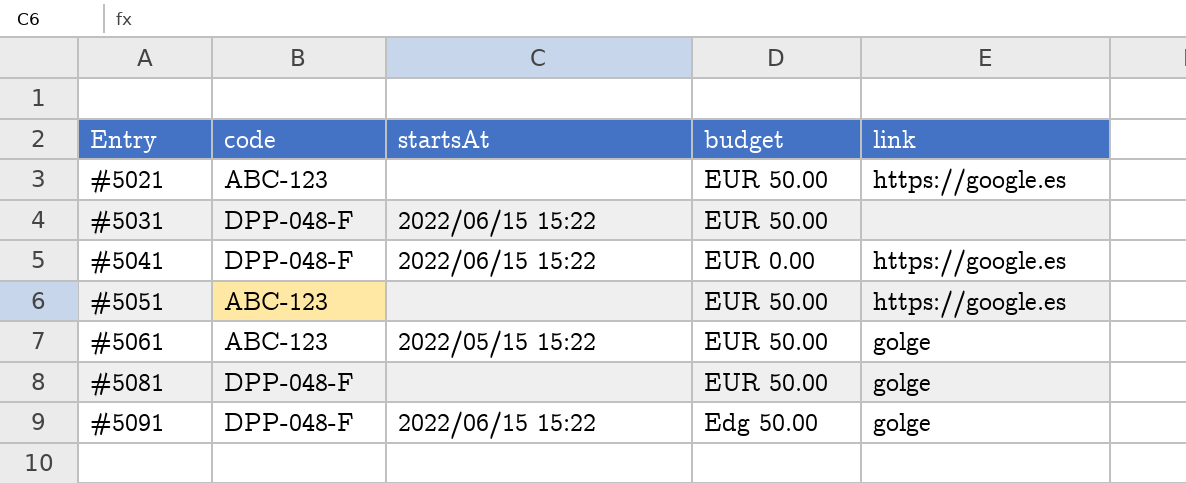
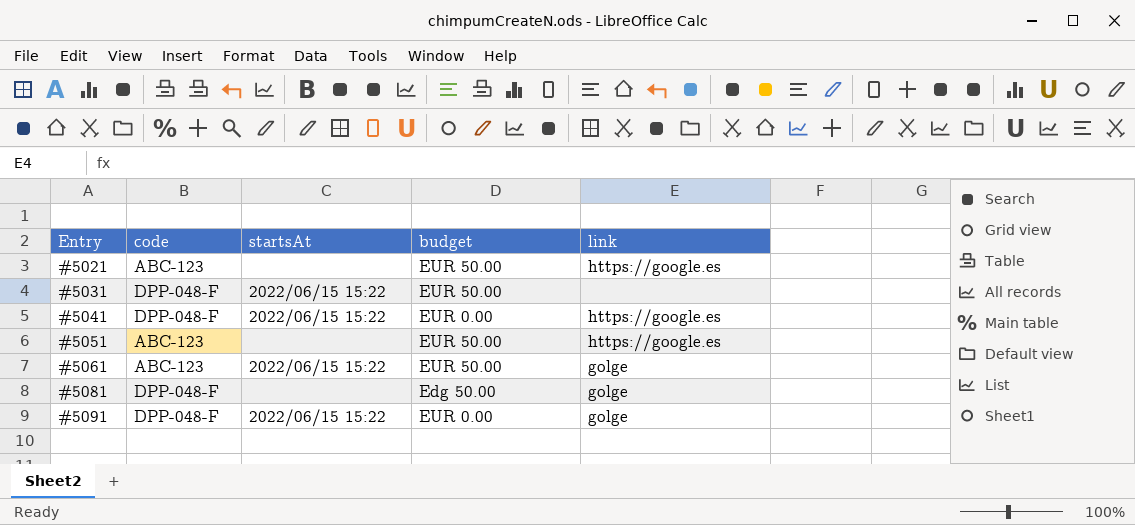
#5061 | startsAt: 2022/05/15 15:22 -> 2022/06/15 15:22
#5081 | budget: EUR 50.00 -> Edg 50.00
#5091 | budget: Edg 50.00 -> EUR 0.00

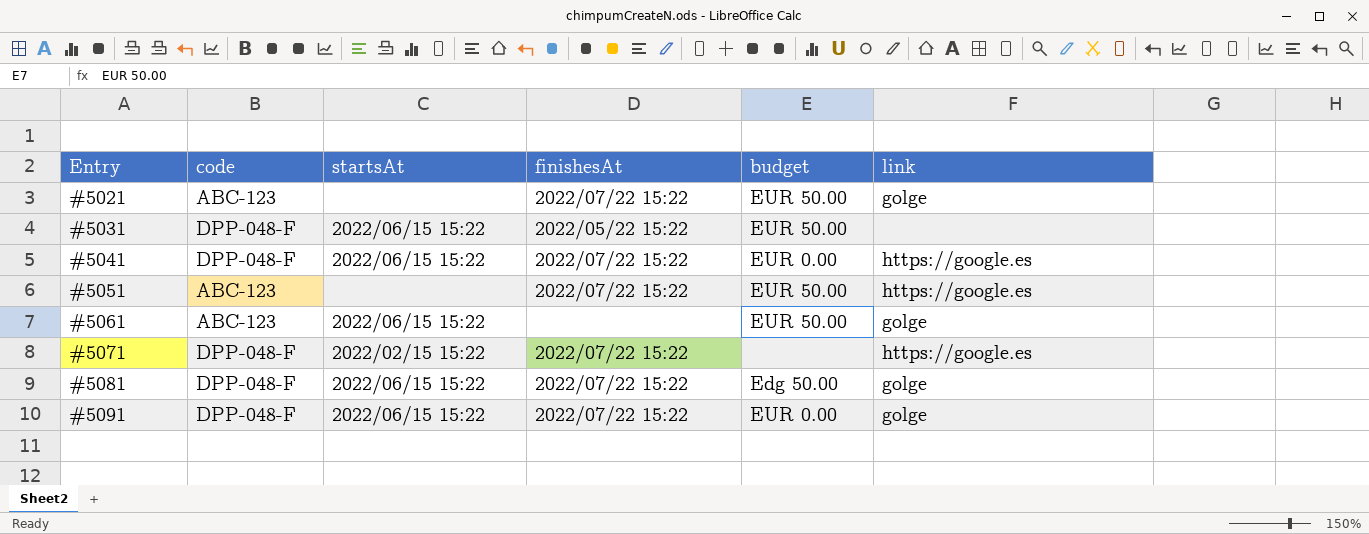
column finishesAt | position: none -> 4
#5021 | link: https://google.es -> golge
row #5071: none -> DPP-048-F | 2022/02/15 15:22 | 2022/07/22 15:22 | none | https://google.es
#5081 | startsAt: none -> 2022/06/15 15:22

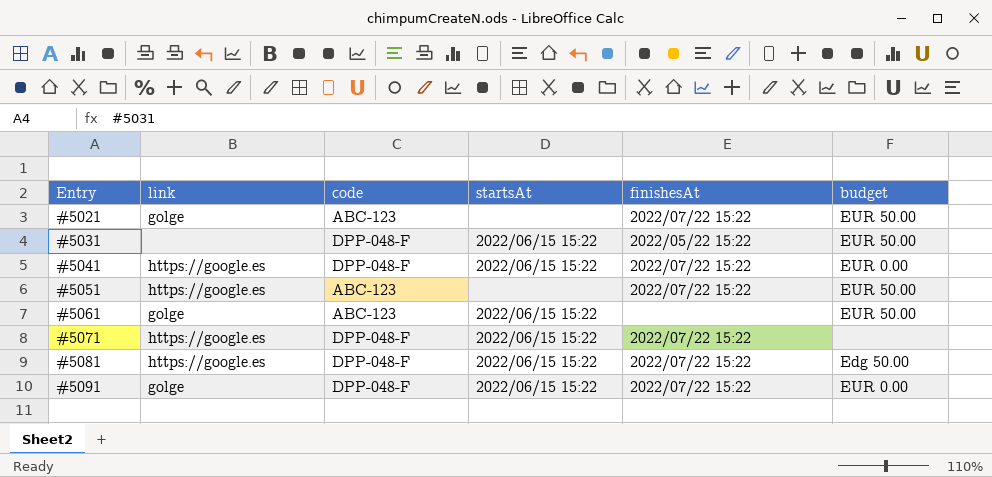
column link | position: 6 -> 2
#5071 | startsAt: 2022/02/15 15:22 -> 2022/06/15 15:22
#5081 | link: golge -> https://google.es

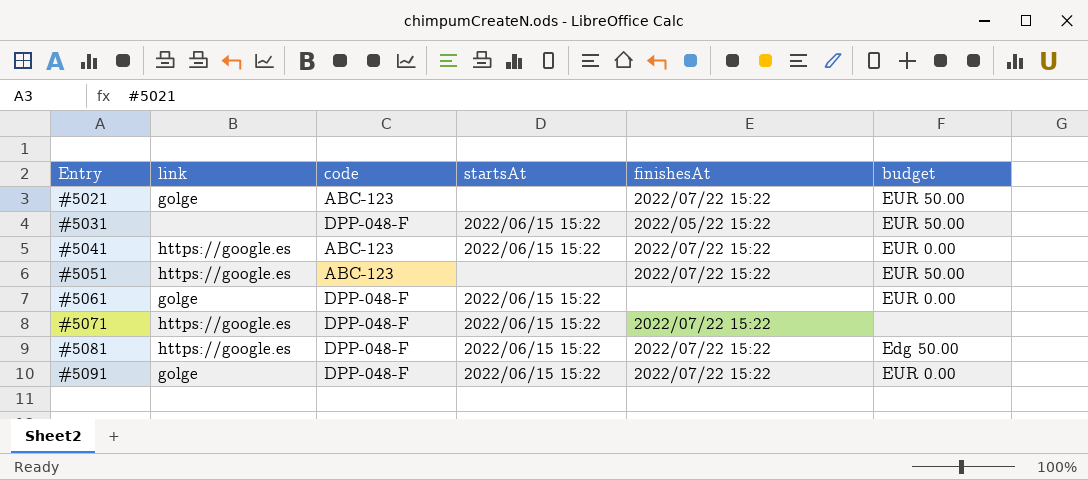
#5041 | code: DPP-048-F -> ABC-123
#5061 | code: ABC-123 -> DPP-048-F
#5061 | budget: EUR 50.00 -> EUR 0.00

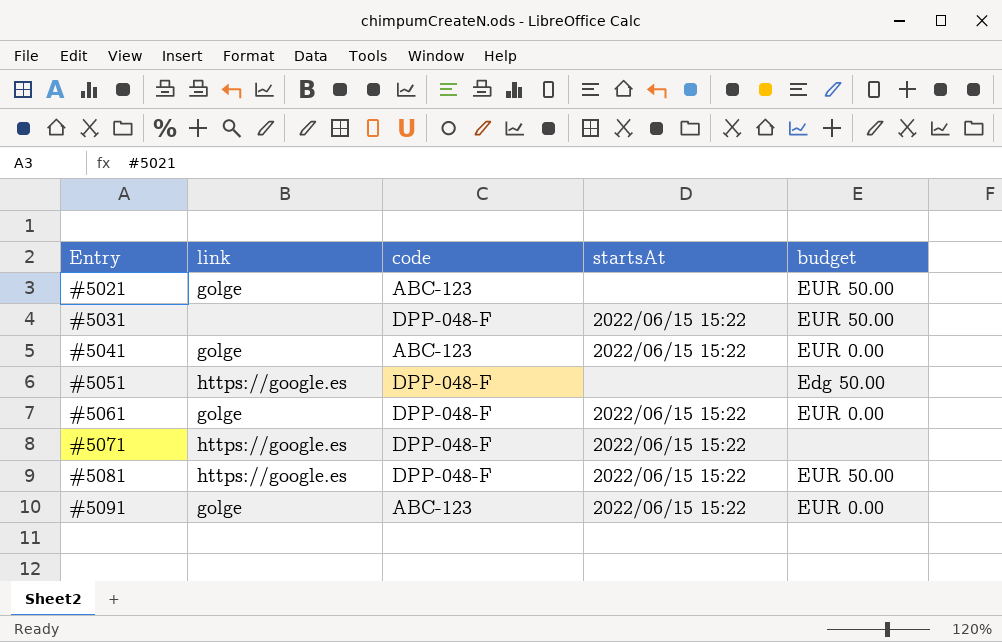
column finishesAt | position: 5 -> none
#5041 | link: https://google.es -> golge
#5051 | code: ABC-123 -> DPP-048-F
#5051 | budget: EUR 50.00 -> Edg 50.00
#5081 | budget: Edg 50.00 -> EUR 50.00
#5091 | code: DPP-048-F -> ABC-123

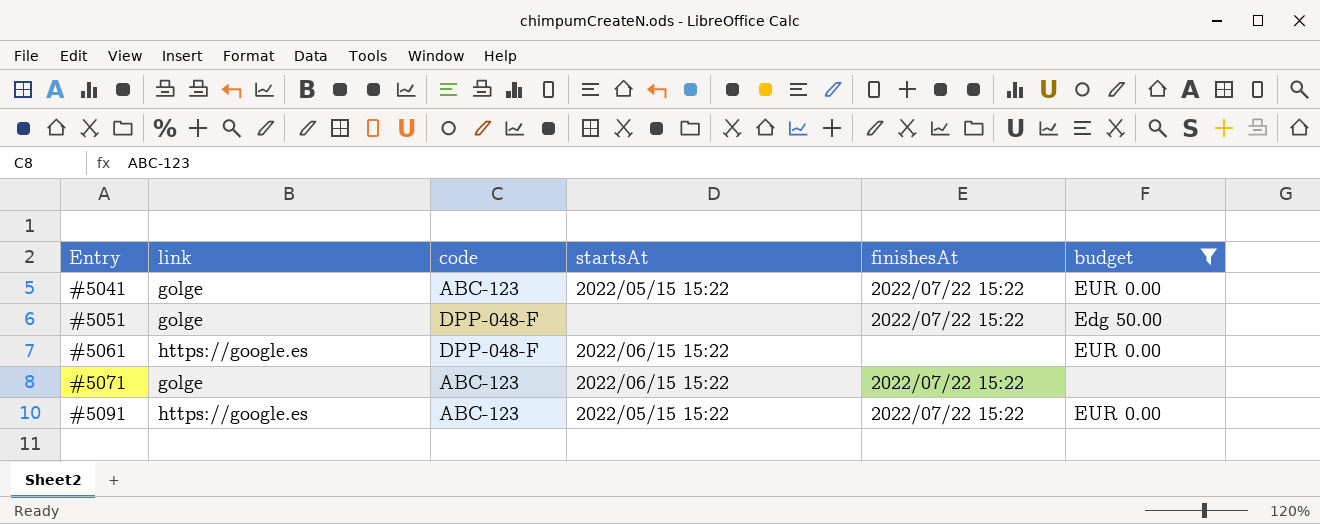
filter: none -> budget != EUR 50.00
column finishesAt | position: none -> 5
#5041 | startsAt: 2022/06/15 15:22 -> 2022/05/15 15:22
#5051 | link: https://google.es -> golge
#5061 | link: golge -> https://google.es
#5071 | link: https://google.es -> golge
#5071 | code: DPP-048-F -> ABC-123
#5091 | link: golge -> https://google.es
#5091 | startsAt: 2022/06/15 15:22 -> 2022/05/15 15:22

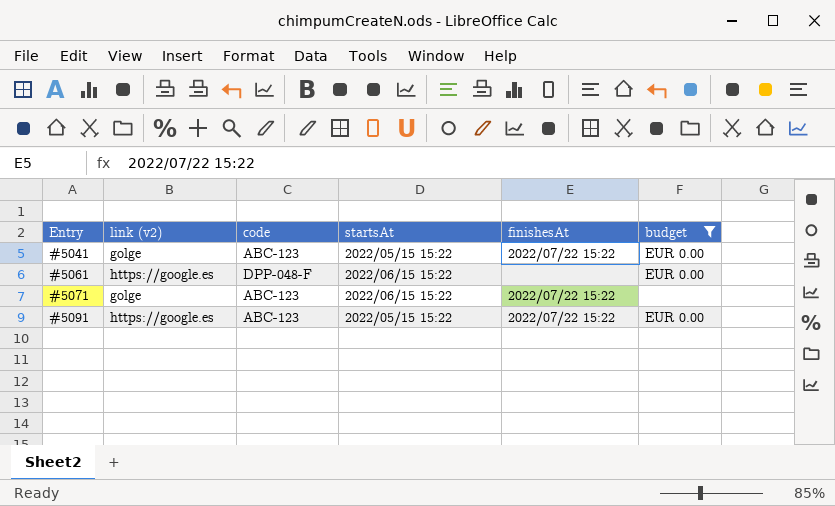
column name: link -> link (v2)
row #5051: golge | DPP-048-F | none | 2022/07/22 15:22 | Edg 50.00 -> none

